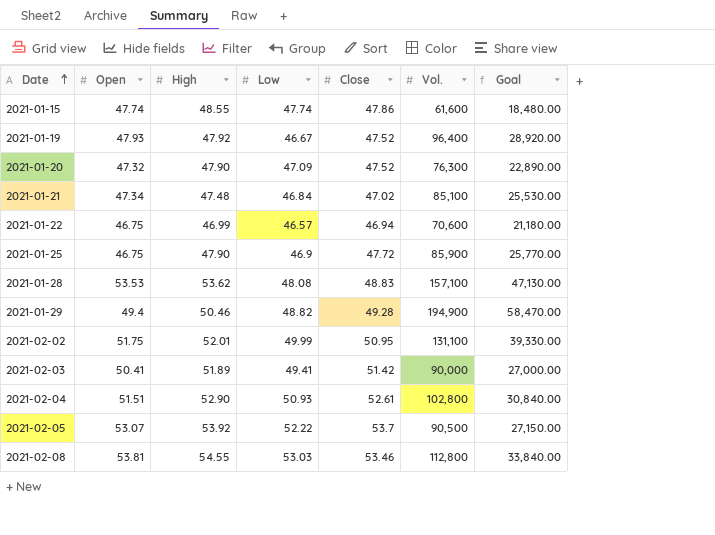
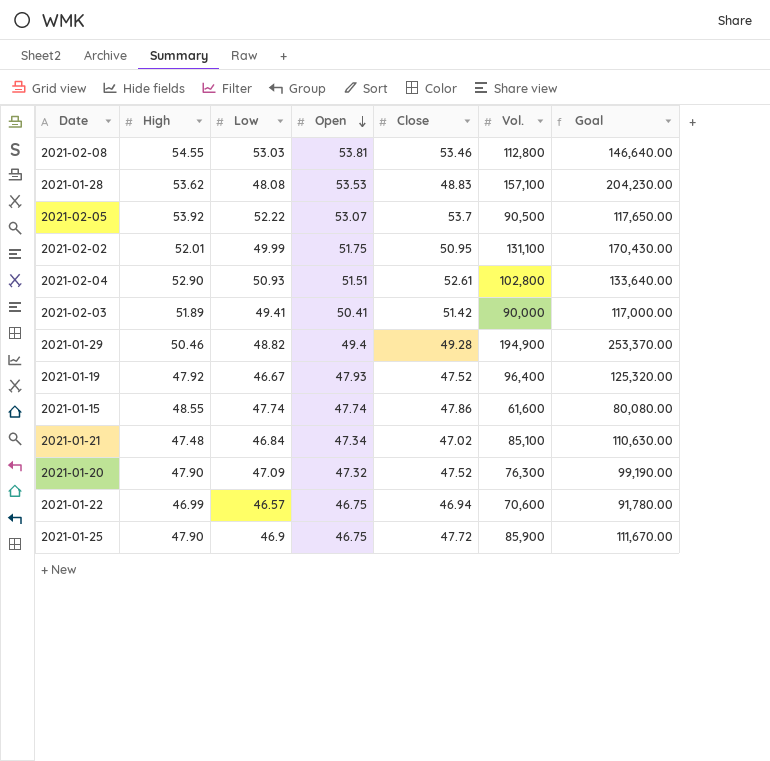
row order: Date ascending -> Open descending
column Open | position: 2 -> 4
column Goal | formula: [Vol.] * 0.3 -> [Vol.] * 1.3

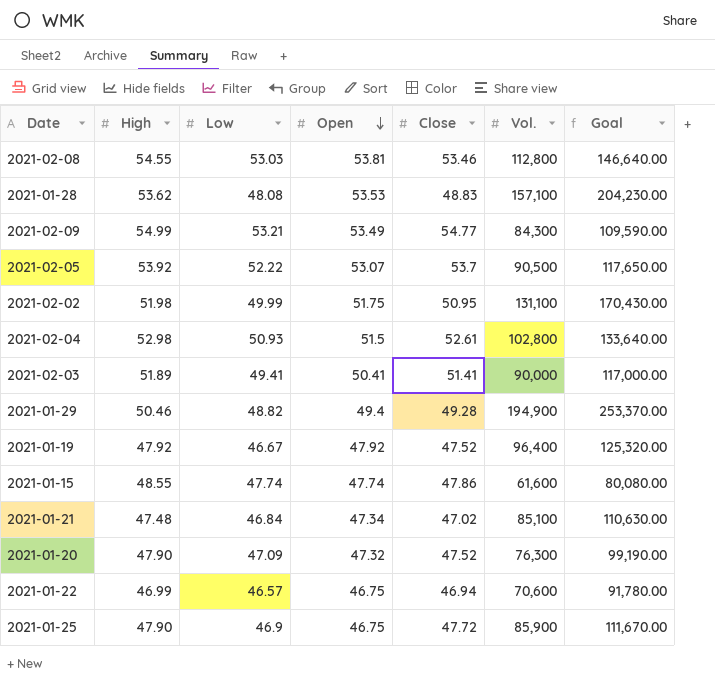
row 2021-02-09: none -> 54.99 | 53.21 | 53.49 | 54.77 | 84,300 | 109,590.00
2021-02-02 | High: 52.01 -> 51.98
2021-02-04 | High: 52.90 -> 52.98
2021-02-04 | Open: 51.51 -> 51.5
2021-02-03 | Close: 51.42 -> 51.41
2021-01-19 | Open: 47.93 -> 47.92

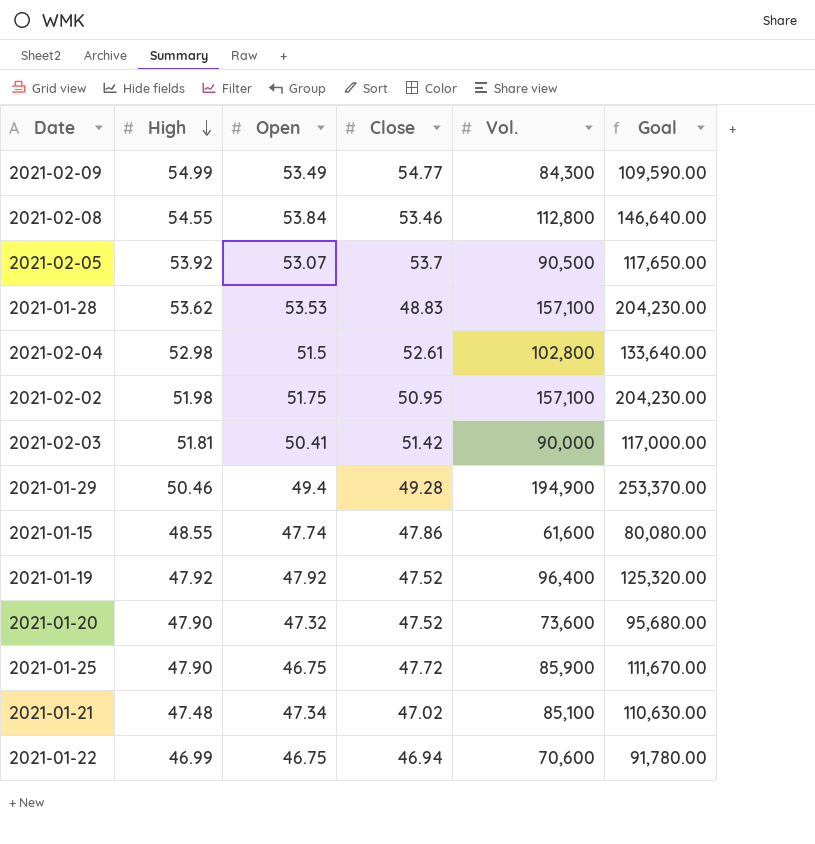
row order: Open descending -> High descending
column Low | position: 3 -> none
2021-02-08 | Open: 53.81 -> 53.84
2021-02-02 | Vol.: 131,100 -> 157,100
2021-02-02 | Goal: 170,430.00 -> 204,230.00
2021-02-03 | High: 51.89 -> 51.81
2021-02-03 | Close: 51.41 -> 51.42
2021-01-20 | Vol.: 76,300 -> 73,600
2021-01-20 | Goal: 99,190.00 -> 95,680.00

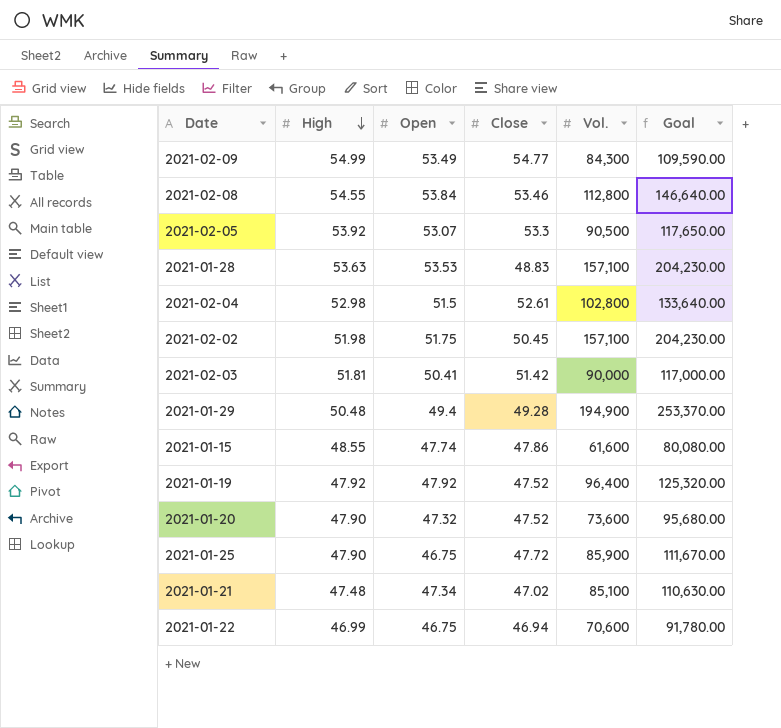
2021-02-05 | Close: 53.7 -> 53.3
2021-01-28 | High: 53.62 -> 53.63
2021-02-02 | Close: 50.95 -> 50.45
2021-01-29 | High: 50.46 -> 50.48

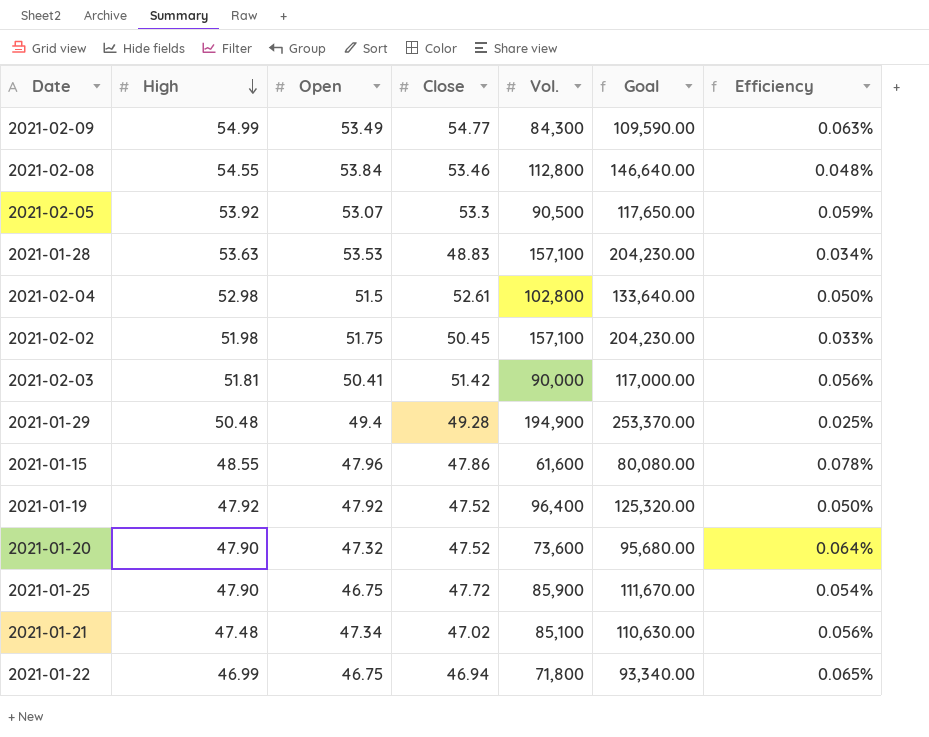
column Efficiency | formula: none -> [Open] / [Vol.]
2021-01-15 | Open: 47.74 -> 47.96
2021-01-22 | Vol.: 70,600 -> 71,800
2021-01-22 | Goal: 91,780.00 -> 93,340.00

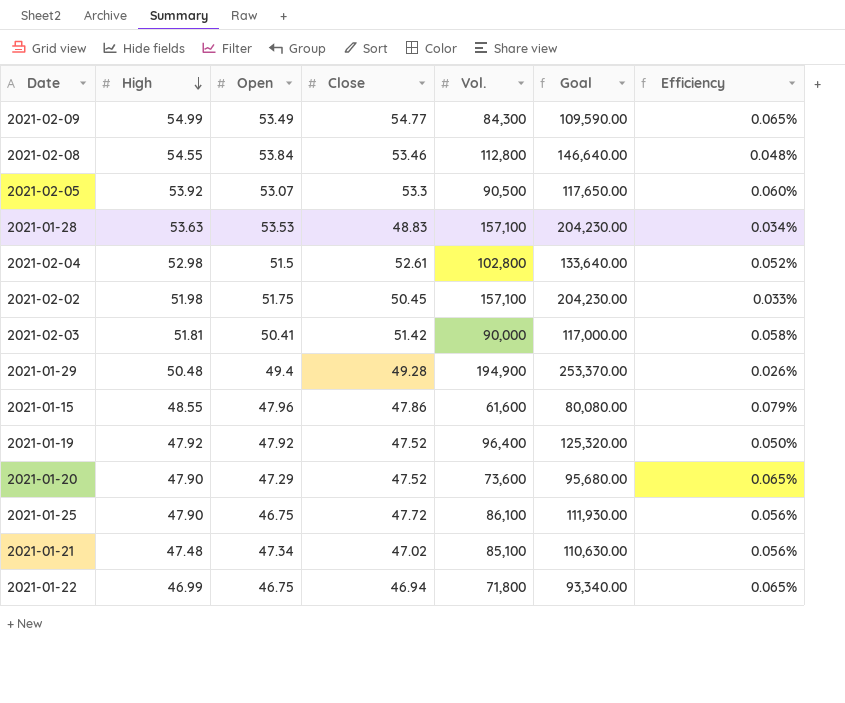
column Efficiency | formula: [Open] / [Vol.] -> [High] / [Vol.]
2021-01-20 | Open: 47.32 -> 47.29
2021-01-25 | Vol.: 85,900 -> 86,100
2021-01-25 | Goal: 111,670.00 -> 111,930.00

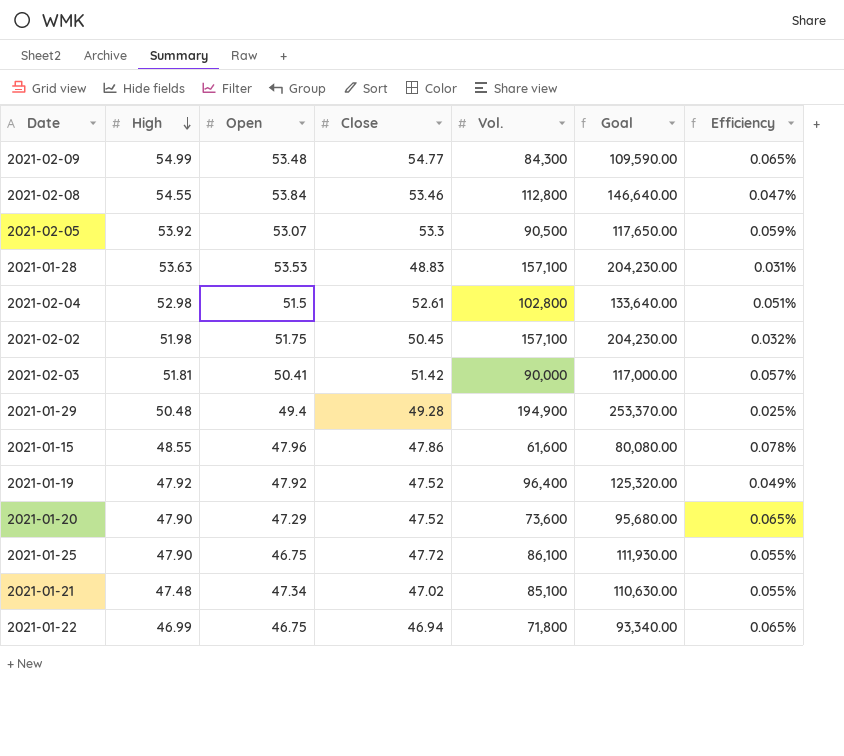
column Efficiency | formula: [High] / [Vol.] -> [Close] / [Vol.]
2021-02-09 | Open: 53.49 -> 53.48

